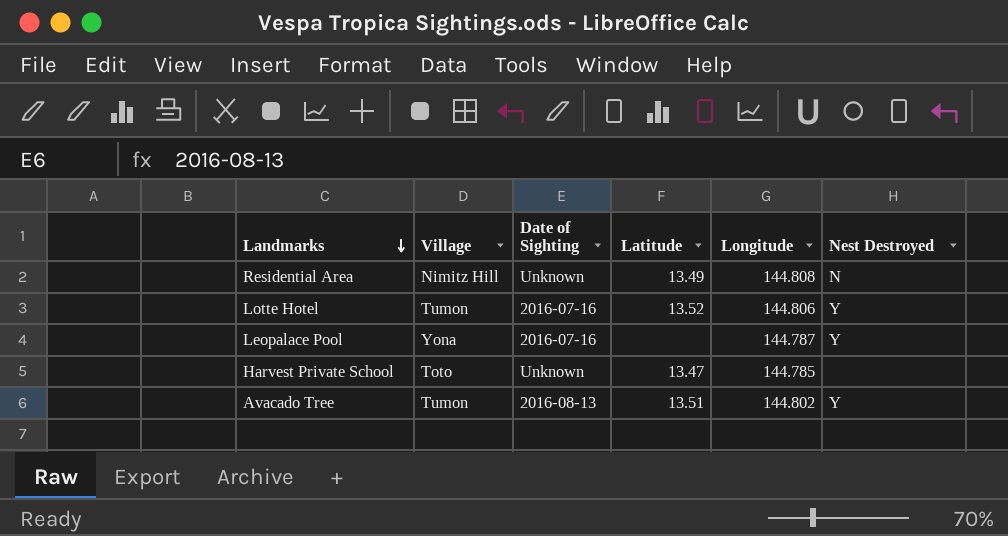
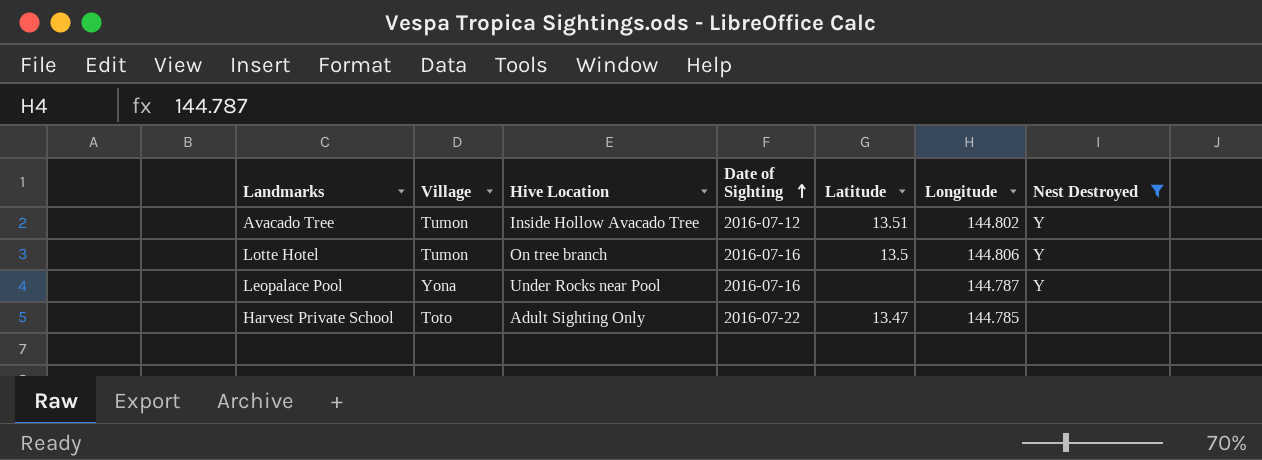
filter: none -> Nest Destroyed != N
row order: Landmarks descending -> Date of Sighting ascending
column Hive Location | position: none -> 3
Avacado Tree | Date of Sighting: 2016-08-13 -> 2016-07-12
Lotte Hotel | Latitude: 13.52 -> 13.5
Harvest Private School | Date of Sighting: Unknown -> 2016-07-22

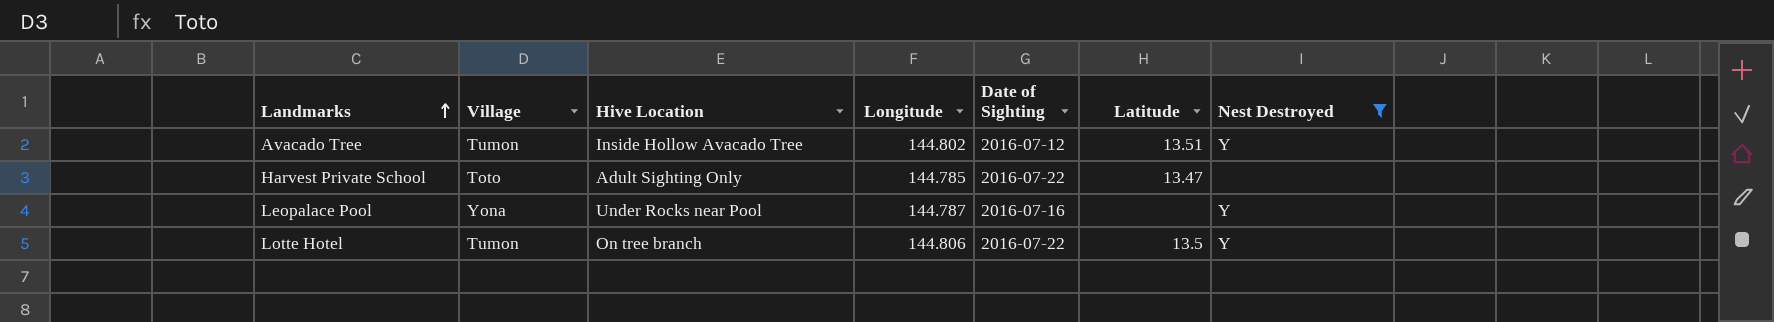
row order: Date of Sighting ascending -> Landmarks ascending
column Longitude | position: 6 -> 4
Lotte Hotel | Date of Sighting: 2016-07-16 -> 2016-07-22

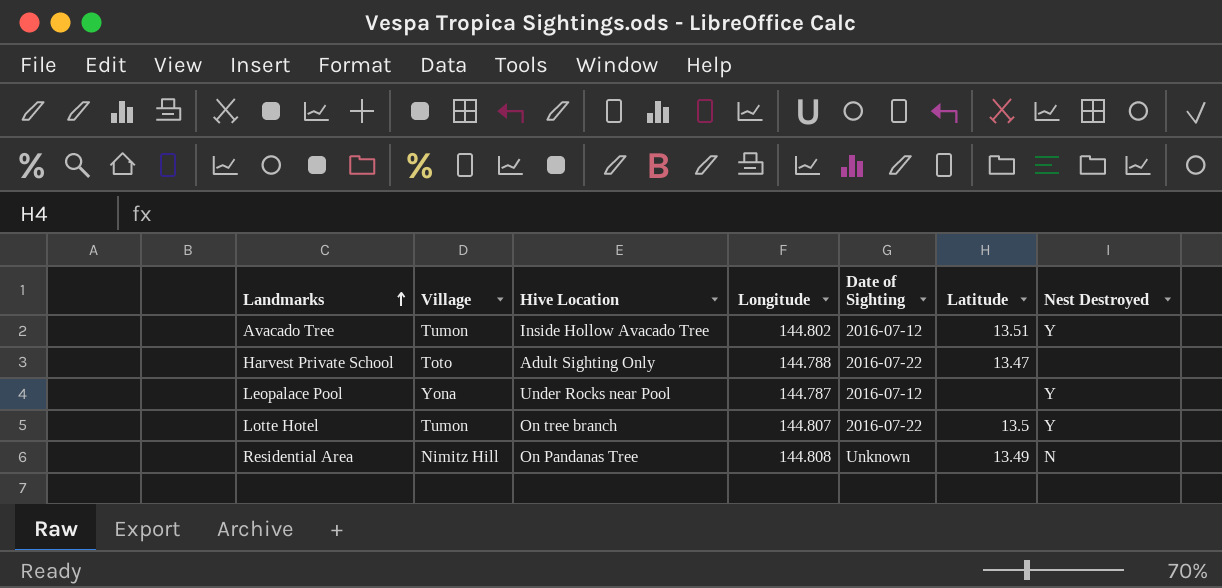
filter: Nest Destroyed != N -> none
Harvest Private School | Longitude: 144.785 -> 144.788
Leopalace Pool | Date of Sighting: 2016-07-16 -> 2016-07-12
Lotte Hotel | Longitude: 144.806 -> 144.807

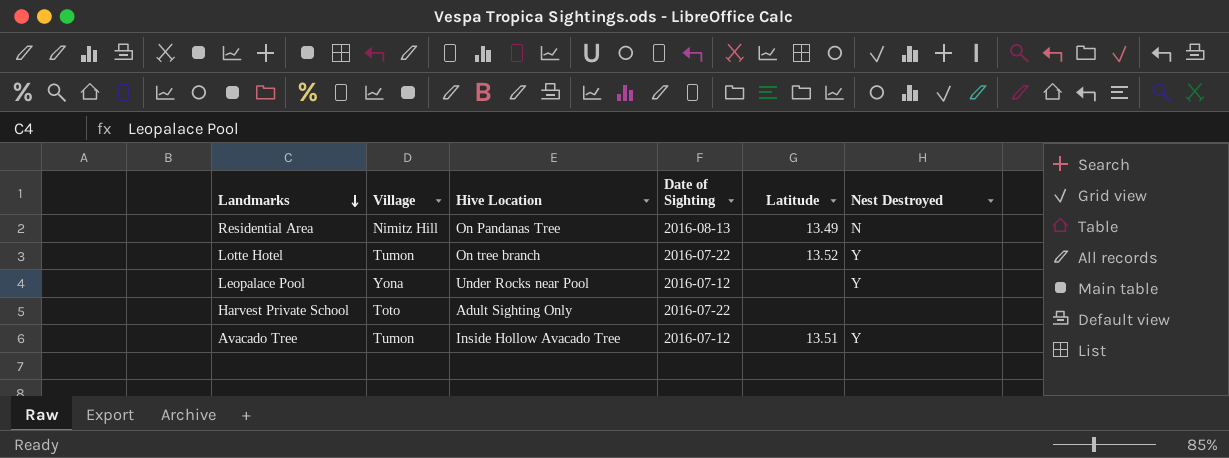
row order: Landmarks ascending -> Landmarks descending
column Longitude | position: 4 -> none
Residential Area | Date of Sighting: Unknown -> 2016-08-13
Lotte Hotel | Latitude: 13.5 -> 13.52
Harvest Private School | Latitude: 13.47 -> none

